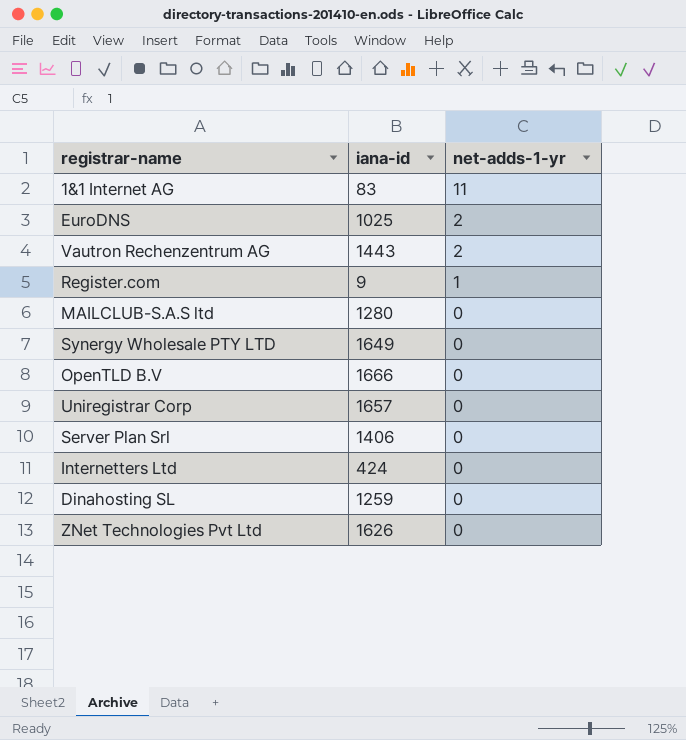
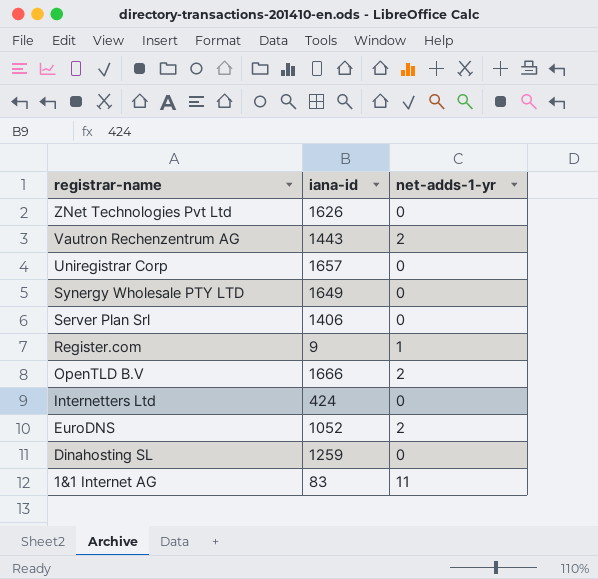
row order: net-adds-1-yr descending -> registrar-name descending
row MAILCLUB-S.A.S ltd: 1280 | 0 -> none
OpenTLD B.V | net-adds-1-yr: 0 -> 2
EuroDNS | iana-id: 1025 -> 1052

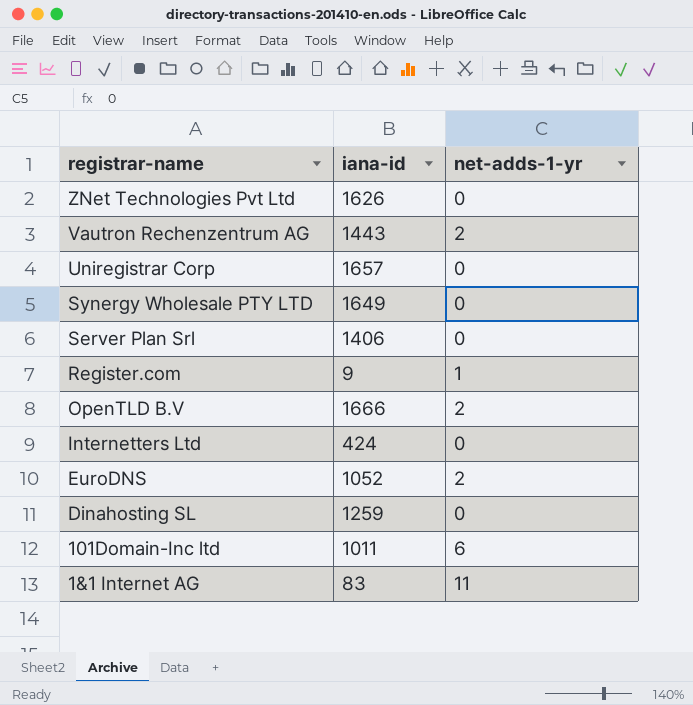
row 101Domain-Inc ltd: none -> 1011 | 6

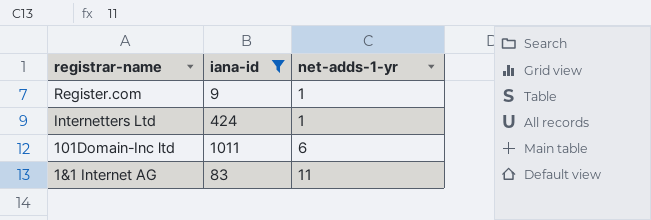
filter: none -> iana-id <= 1011
Internetters Ltd | net-adds-1-yr: 0 -> 1

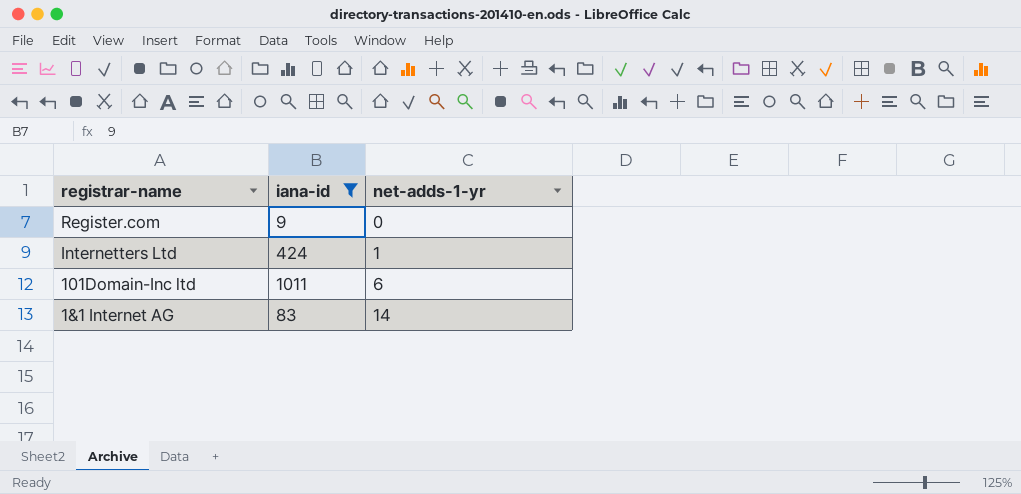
Register.com | net-adds-1-yr: 1 -> 0
1&1 Internet AG | net-adds-1-yr: 11 -> 14

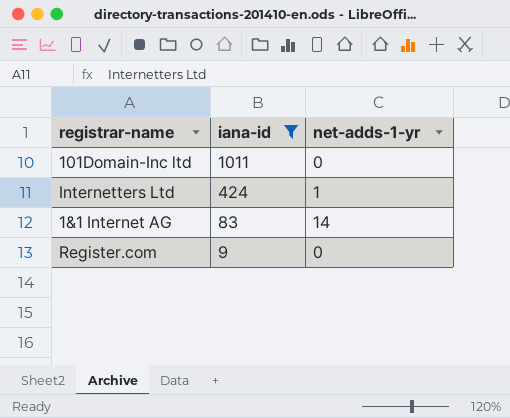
row order: registrar-name descending -> iana-id descending
101Domain-Inc ltd | net-adds-1-yr: 6 -> 0

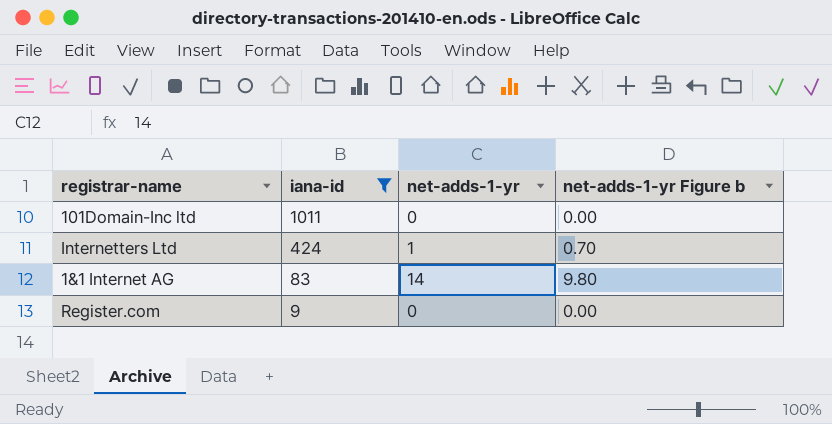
column net-adds-1-yr Figure b | formula: none -> [net-adds-1-yr] * 0.7

